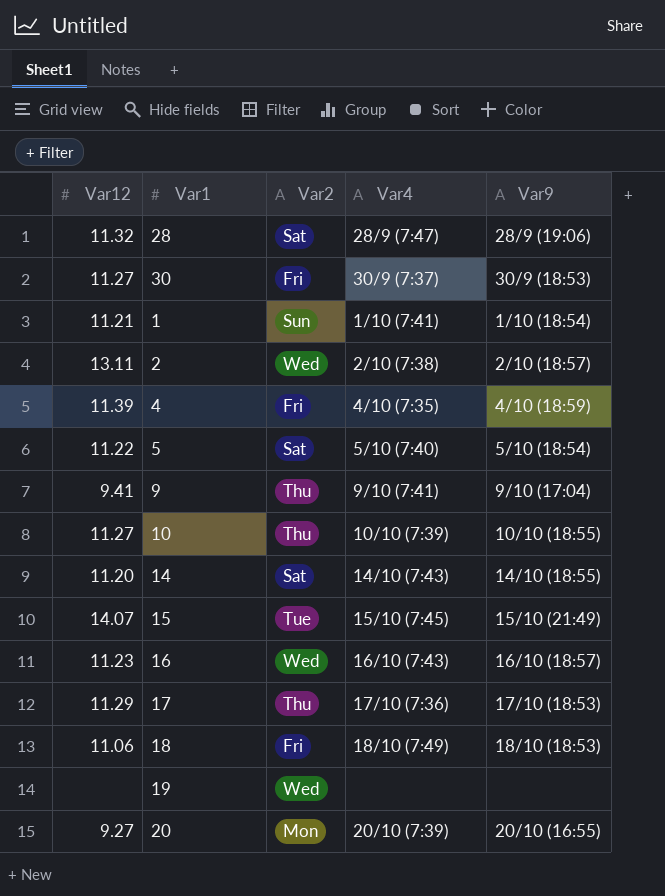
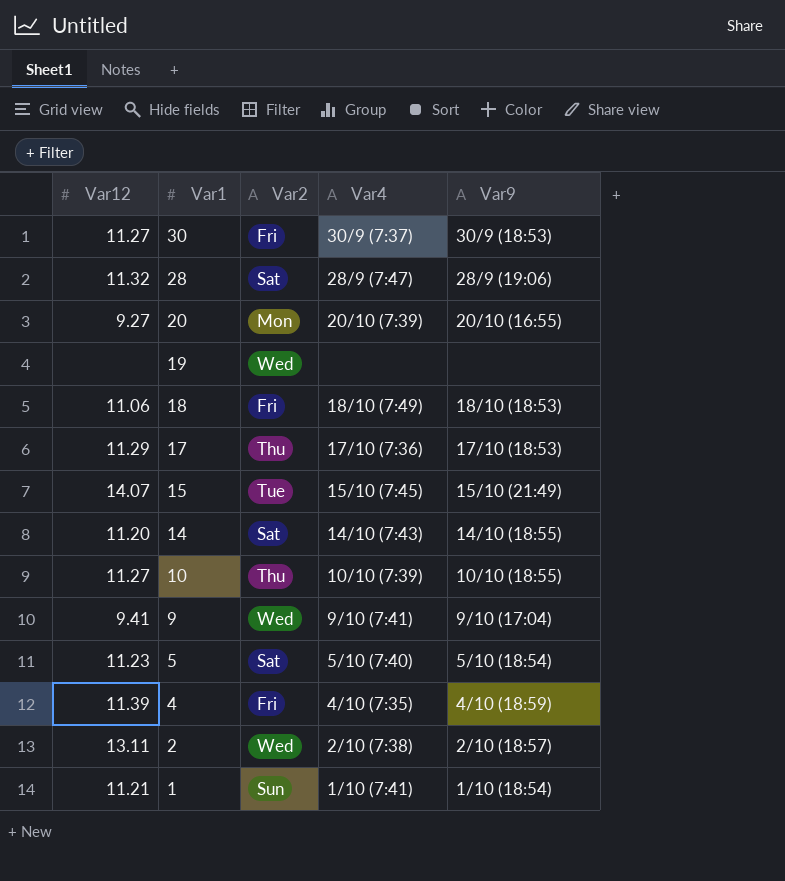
row order: none -> Var1 descending
row 16: 11.23 | Wed | 16/10 (7:43) | 16/10 (18:57) -> none
9 | Var2: Thu -> Wed
5 | Var12: 11.22 -> 11.23

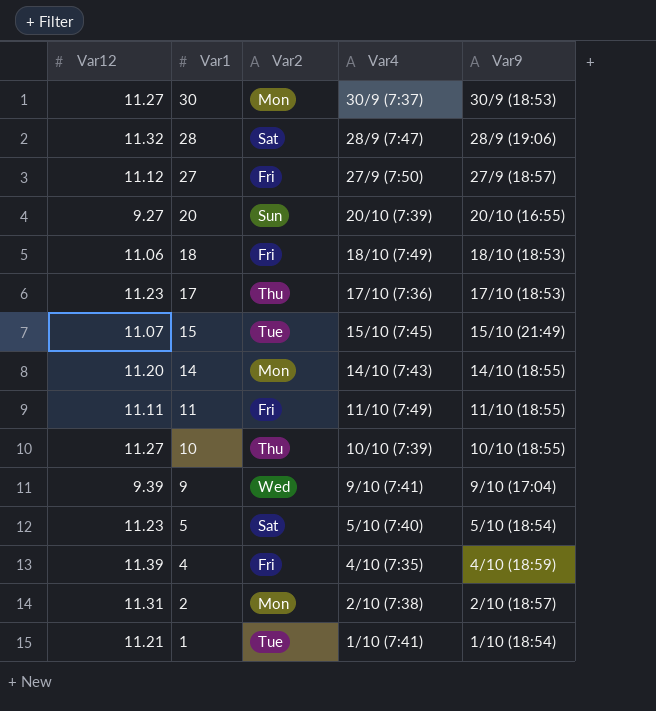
row 19: none | Wed | none | none -> none
30 | Var2: Fri -> Mon
row 27: none -> 11.12 | Fri | 27/9 (7:50) | 27/9 (18:57)
20 | Var2: Mon -> Sun
17 | Var12: 11.29 -> 11.23
15 | Var12: 14.07 -> 11.07
14 | Var2: Sat -> Mon
row 11: none -> 11.11 | Fri | 11/10 (7:49) | 11/10 (18:55)
9 | Var12: 9.41 -> 9.39
2 | Var12: 13.11 -> 11.31
2 | Var2: Wed -> Mon
1 | Var2: Sun -> Tue

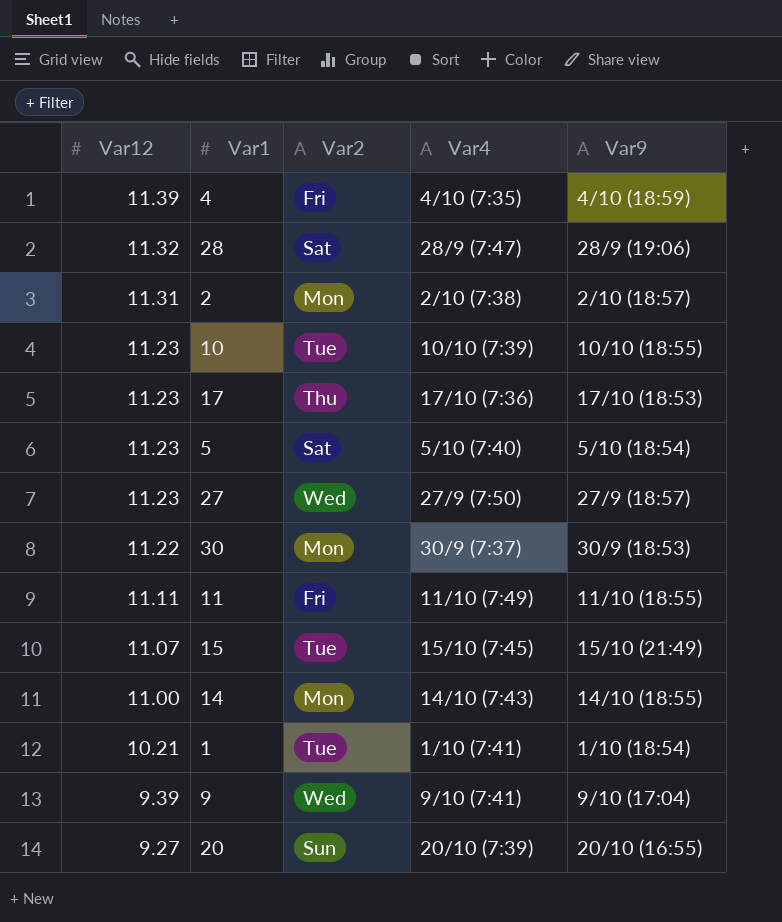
row order: Var1 descending -> Var12 descending
row 18: 11.06 | Fri | 18/10 (7:49) | 18/10 (18:53) -> none
10 | Var12: 11.27 -> 11.23
10 | Var2: Thu -> Tue
27 | Var12: 11.12 -> 11.23
27 | Var2: Fri -> Wed
30 | Var12: 11.27 -> 11.22
14 | Var12: 11.20 -> 11.00
1 | Var12: 11.21 -> 10.21

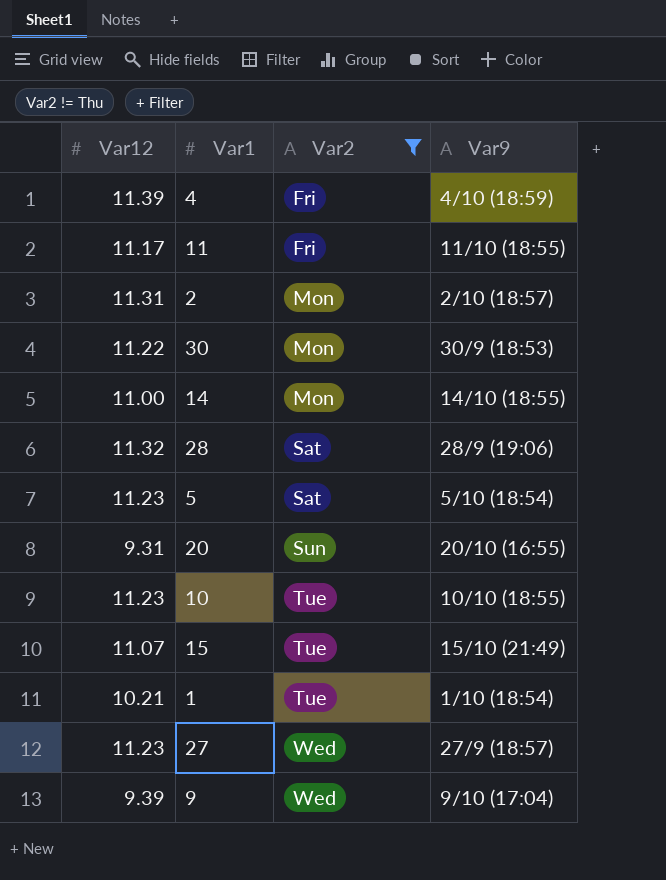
filter: none -> Var2 != Thu
row order: Var12 descending -> Var2 ascending
column Var4 | position: 4 -> none
11 | Var12: 11.11 -> 11.17
20 | Var12: 9.27 -> 9.31

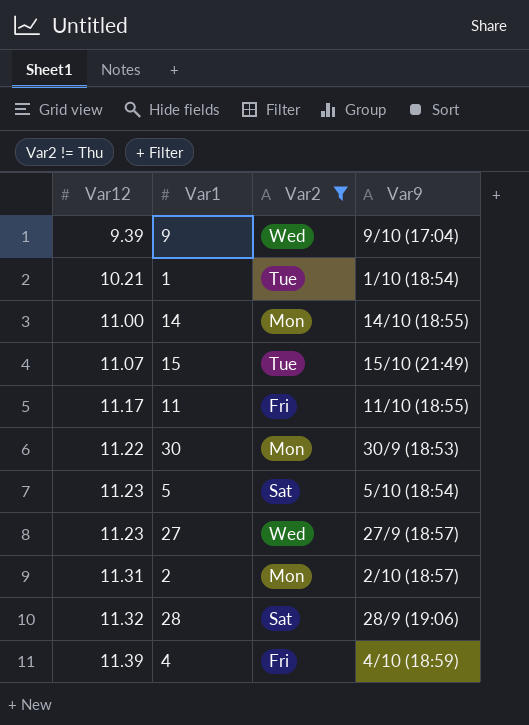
row order: Var2 ascending -> Var12 ascending
row 20: 9.31 | Sun | 20/10 (16:55) -> none
row 10: 11.23 | Tue | 10/10 (18:55) -> none

